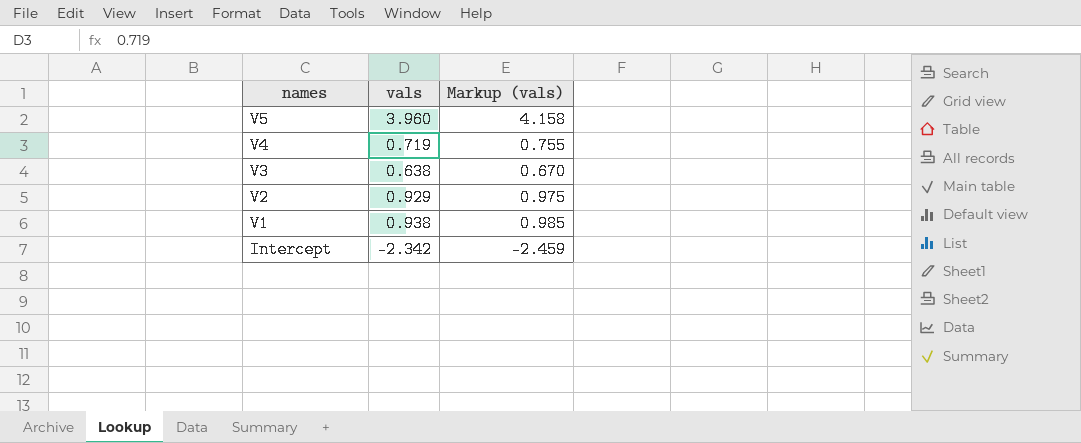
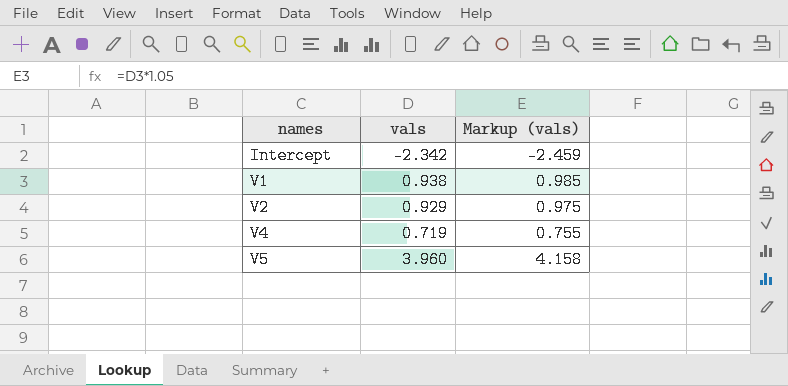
row order: names descending -> names ascending
row V3: 0.638 | 0.670 -> none

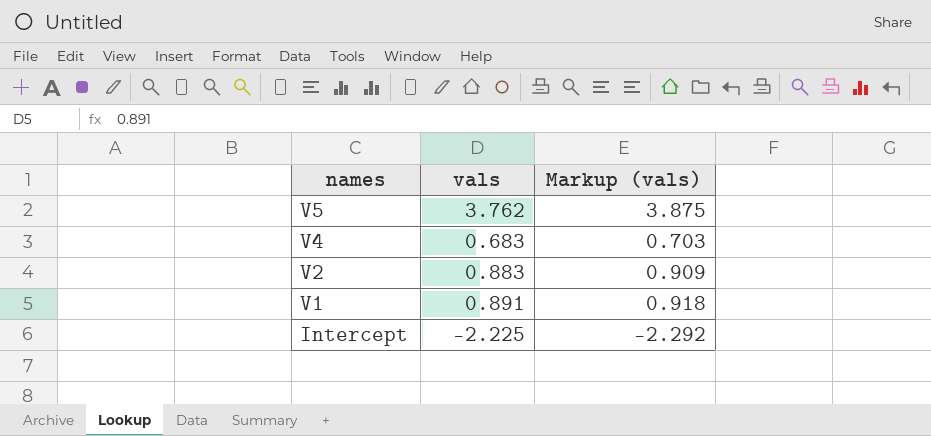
row order: names ascending -> names descending
column Markup (vals) | formula: [vals] * 1.05 -> [vals] * 1.03
V5 | vals: 3.960 -> 3.762
V4 | vals: 0.719 -> 0.683
V2 | vals: 0.929 -> 0.883
V1 | vals: 0.938 -> 0.891
Intercept | vals: -2.342 -> -2.225

